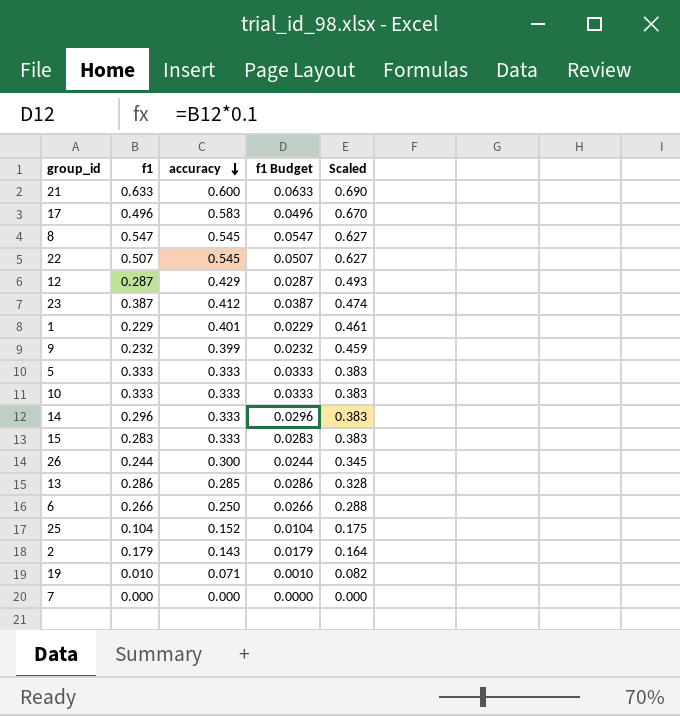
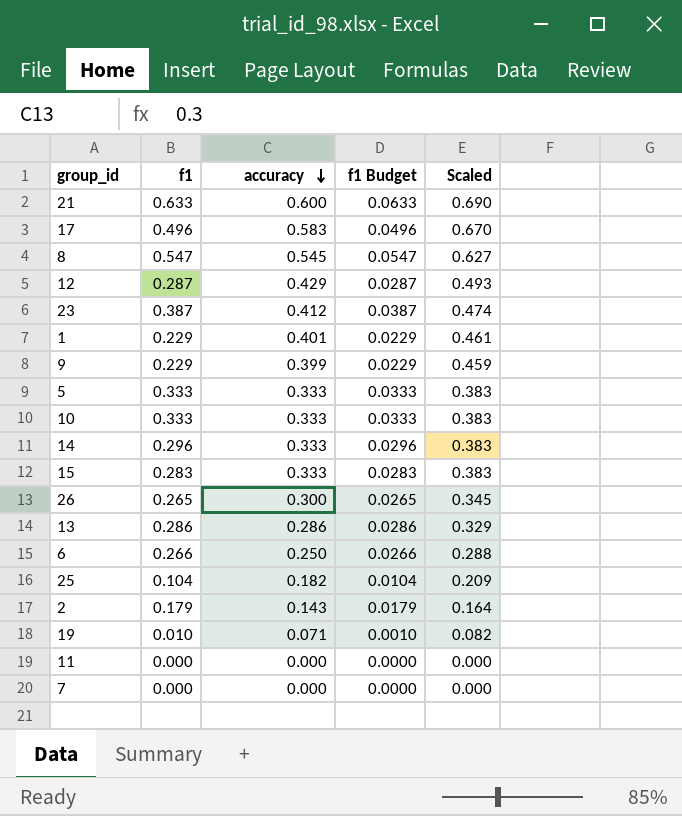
row 22: 0.507 | 0.545 | 0.0507 | 0.627 -> none
9 | f1: 0.232 -> 0.229
9 | f1 Budget: 0.0232 -> 0.0229
26 | f1: 0.244 -> 0.265
26 | f1 Budget: 0.0244 -> 0.0265
13 | accuracy: 0.285 -> 0.286
13 | Scaled: 0.328 -> 0.329
25 | accuracy: 0.152 -> 0.182
25 | Scaled: 0.175 -> 0.209
row 11: none -> 0.000 | 0.000 | 0.0000 | 0.000

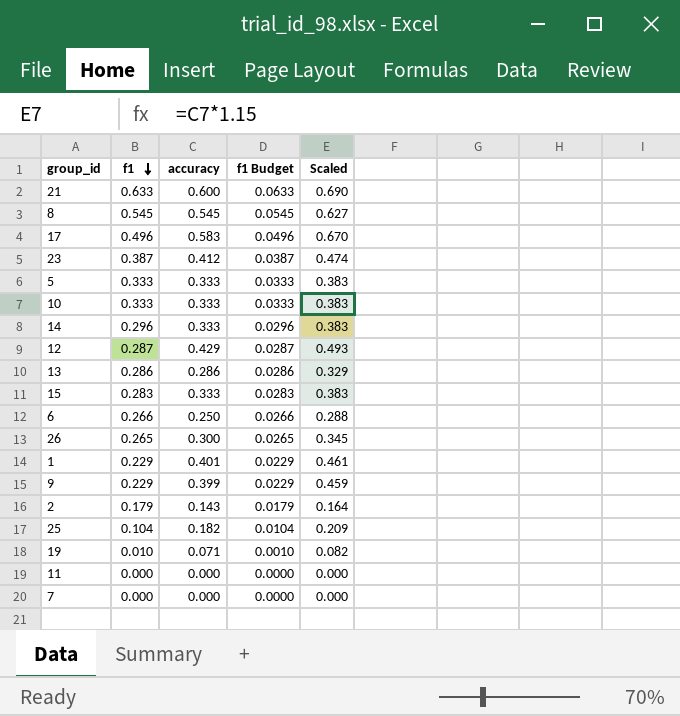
row order: accuracy descending -> f1 descending
8 | f1: 0.547 -> 0.545
8 | f1 Budget: 0.0547 -> 0.0545

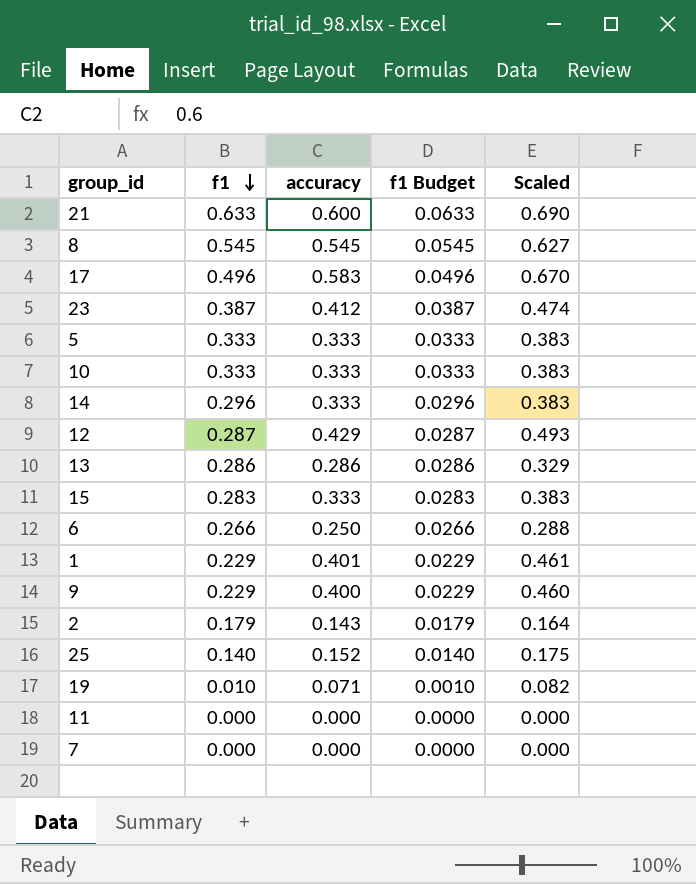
row 26: 0.265 | 0.300 | 0.0265 | 0.345 -> none
9 | accuracy: 0.399 -> 0.400
9 | Scaled: 0.459 -> 0.460
25 | f1: 0.104 -> 0.140
25 | accuracy: 0.182 -> 0.152
25 | f1 Budget: 0.0104 -> 0.0140
25 | Scaled: 0.209 -> 0.175

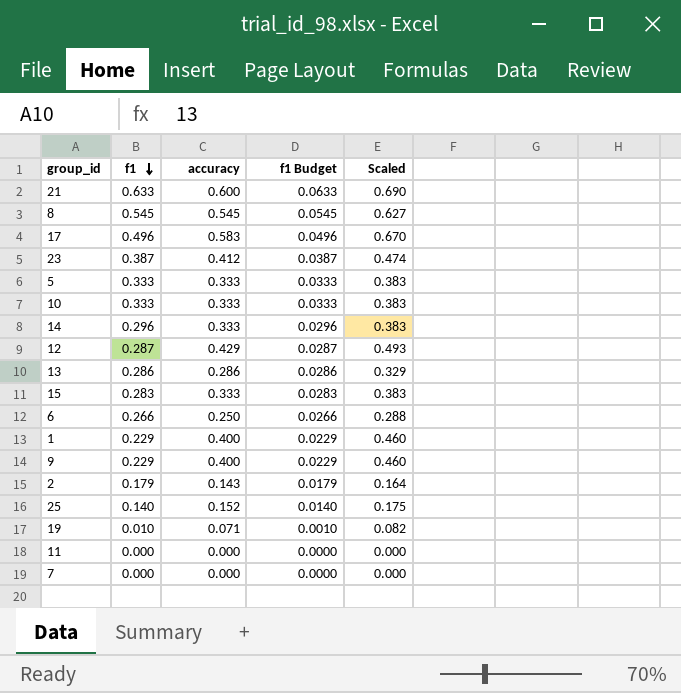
1 | accuracy: 0.401 -> 0.400
1 | Scaled: 0.461 -> 0.460

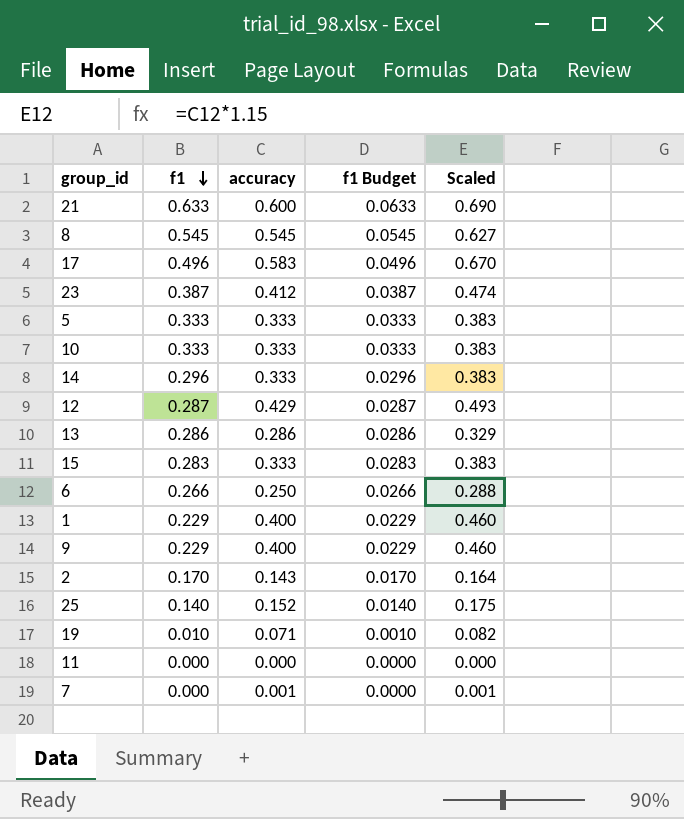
2 | f1: 0.179 -> 0.170
2 | f1 Budget: 0.0179 -> 0.0170
7 | accuracy: 0.000 -> 0.001
7 | Scaled: 0.000 -> 0.001

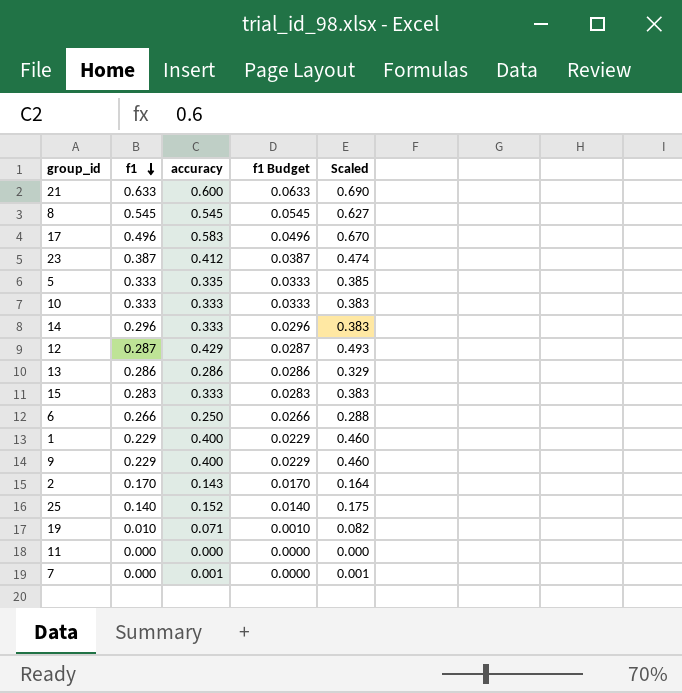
5 | accuracy: 0.333 -> 0.335
5 | Scaled: 0.383 -> 0.385

